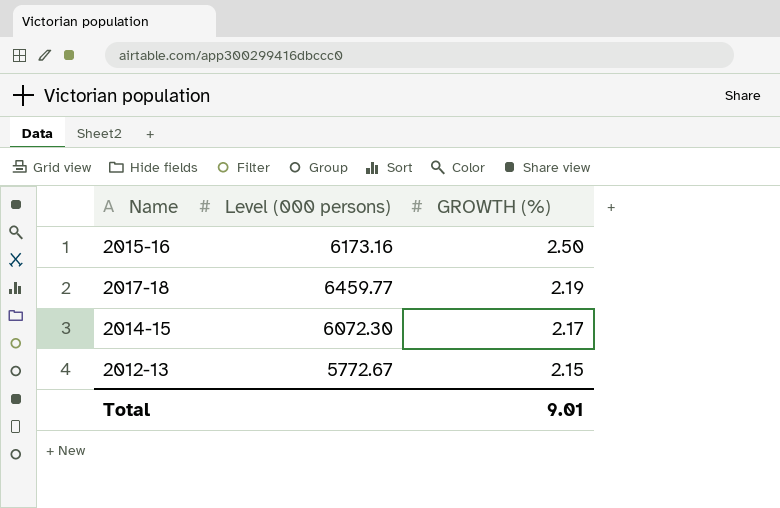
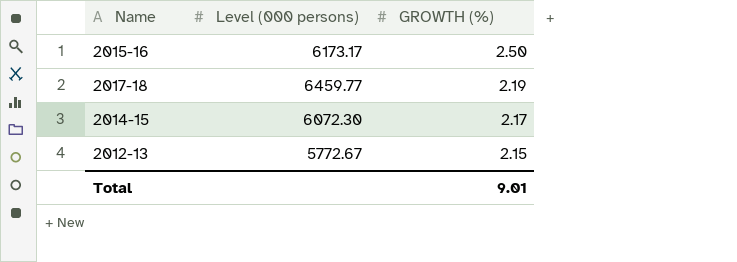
2015-16 | Level (000 persons): 6173.16 -> 6173.17

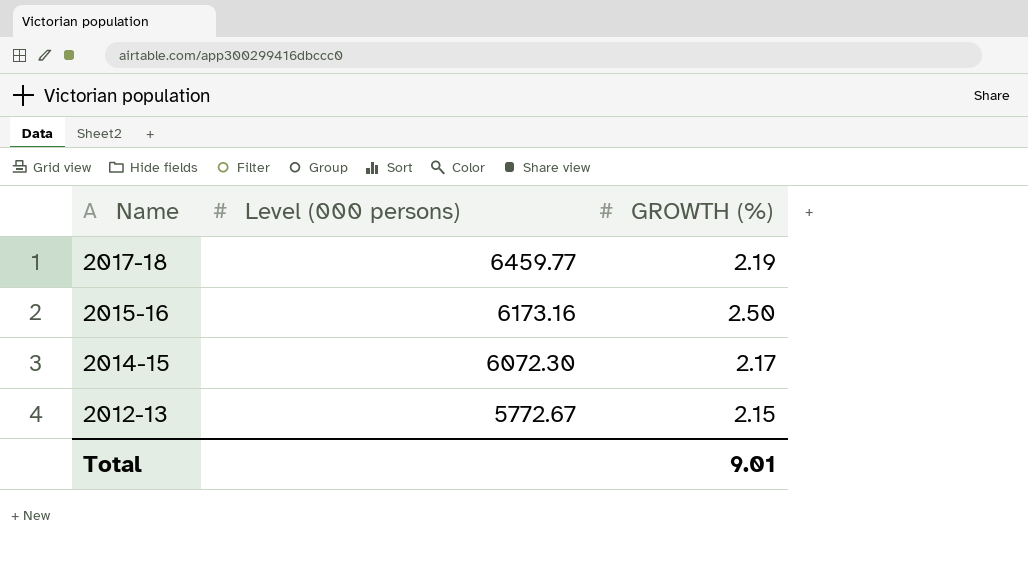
row order: GROWTH (%) descending -> Name descending
2015-16 | Level (000 persons): 6173.17 -> 6173.16

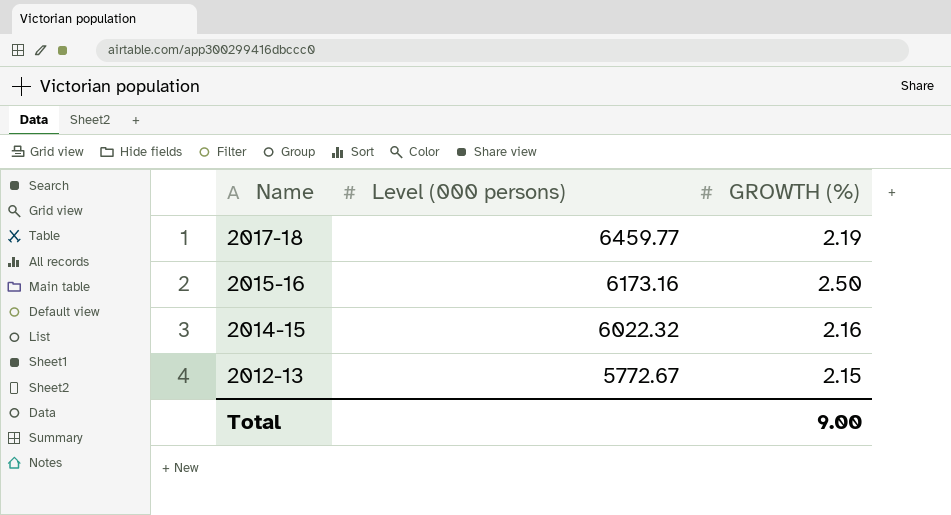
2014-15 | Level (000 persons): 6072.30 -> 6022.32
2014-15 | GROWTH (%): 2.17 -> 2.16
Total | GROWTH (%): 9.01 -> 9.00

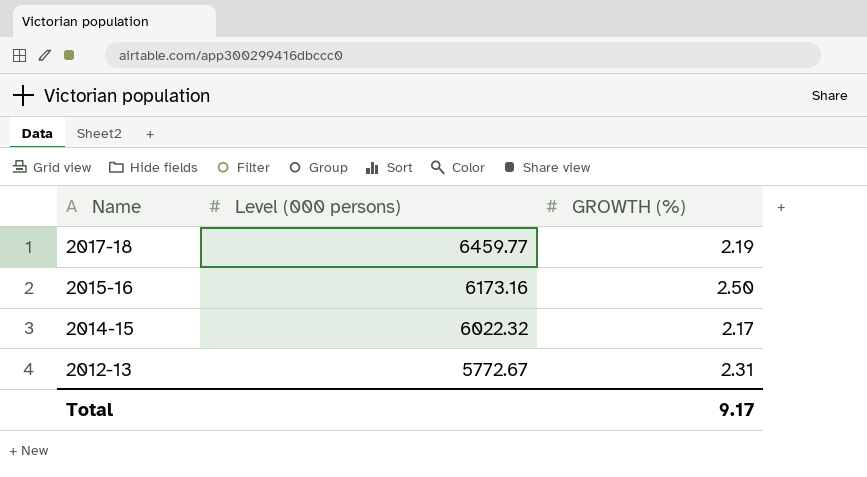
2014-15 | GROWTH (%): 2.16 -> 2.17
2012-13 | GROWTH (%): 2.15 -> 2.31
Total | GROWTH (%): 9.00 -> 9.17

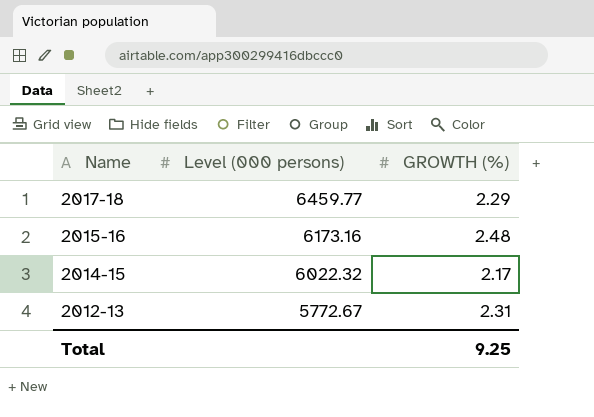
2017-18 | GROWTH (%): 2.19 -> 2.29
2015-16 | GROWTH (%): 2.50 -> 2.48
Total | GROWTH (%): 9.17 -> 9.25

